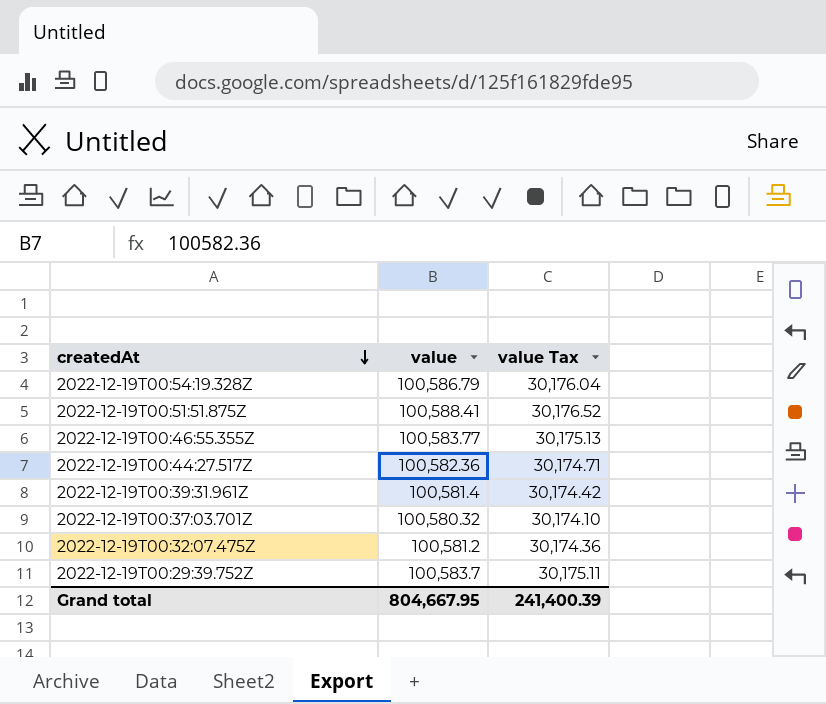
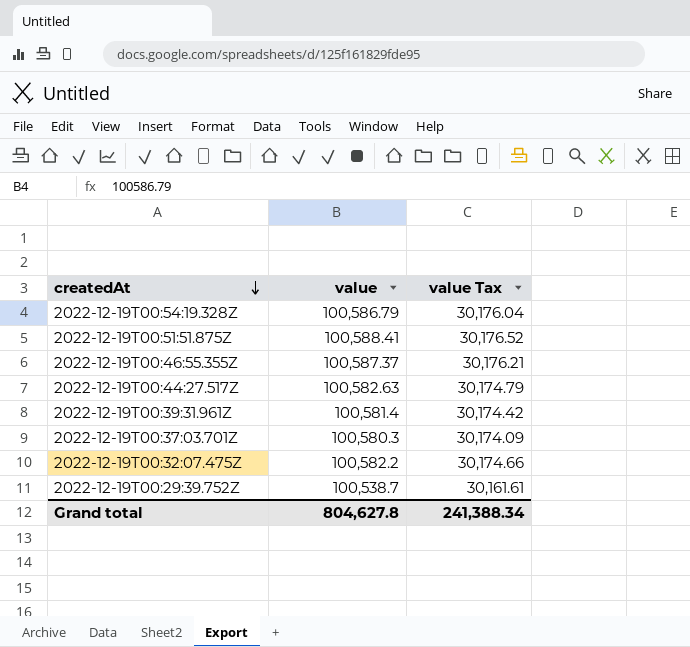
2022-12-19T00:46:55.355Z | value: 100,583.77 -> 100,587.37
2022-12-19T00:46:55.355Z | value Tax: 30,175.13 -> 30,176.21
2022-12-19T00:44:27.517Z | value: 100,582.36 -> 100,582.63
2022-12-19T00:44:27.517Z | value Tax: 30,174.71 -> 30,174.79
2022-12-19T00:37:03.701Z | value: 100,580.32 -> 100,580.3
2022-12-19T00:37:03.701Z | value Tax: 30,174.10 -> 30,174.09
2022-12-19T00:32:07.475Z | value: 100,581.2 -> 100,582.2
2022-12-19T00:32:07.475Z | value Tax: 30,174.36 -> 30,174.66
2022-12-19T00:29:39.752Z | value: 100,583.7 -> 100,538.7
2022-12-19T00:29:39.752Z | value Tax: 30,175.11 -> 30,161.61
Grand total | value: 804,667.95 -> 804,627.8
Grand total | value Tax: 241,400.39 -> 241,388.34

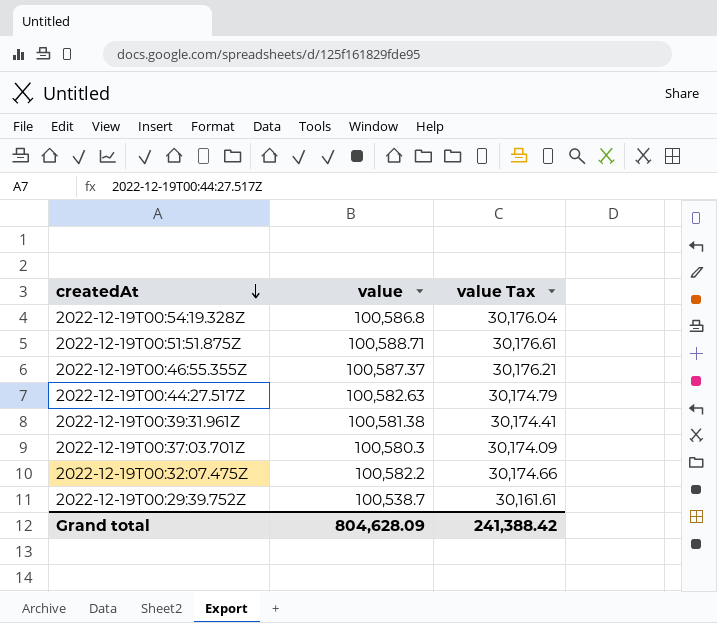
2022-12-19T00:54:19.328Z | value: 100,586.79 -> 100,586.8
2022-12-19T00:51:51.875Z | value: 100,588.41 -> 100,588.71
2022-12-19T00:51:51.875Z | value Tax: 30,176.52 -> 30,176.61
2022-12-19T00:39:31.961Z | value: 100,581.4 -> 100,581.38
2022-12-19T00:39:31.961Z | value Tax: 30,174.42 -> 30,174.41
Grand total | value: 804,627.8 -> 804,628.09
Grand total | value Tax: 241,388.34 -> 241,388.42

